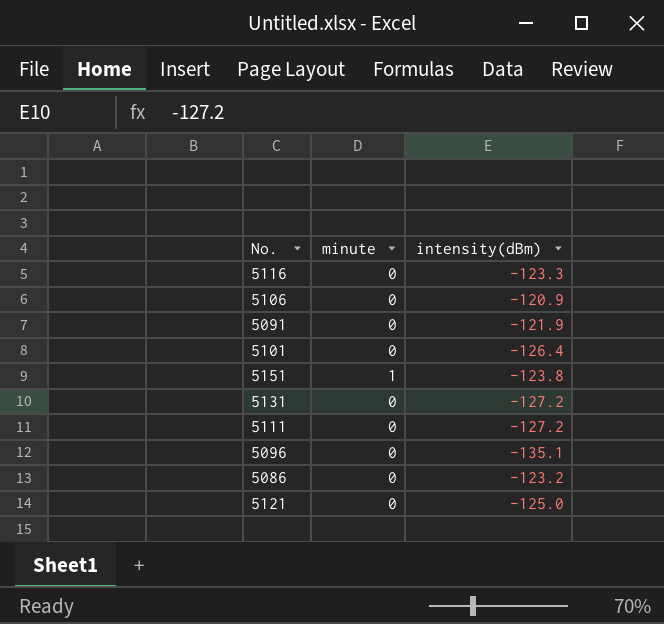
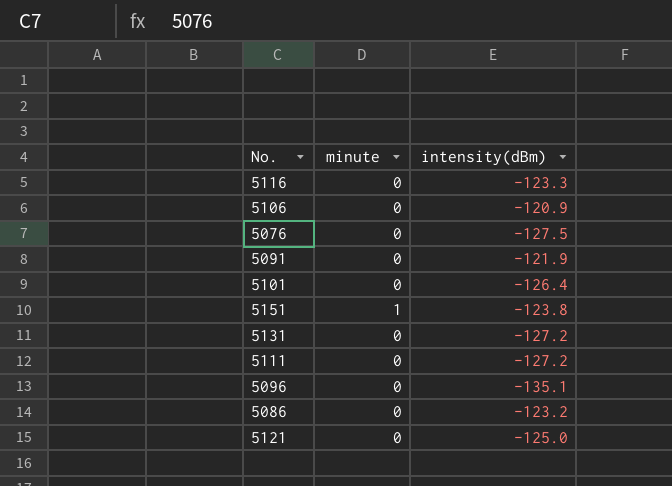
row 5076: none -> 0 | -127.5

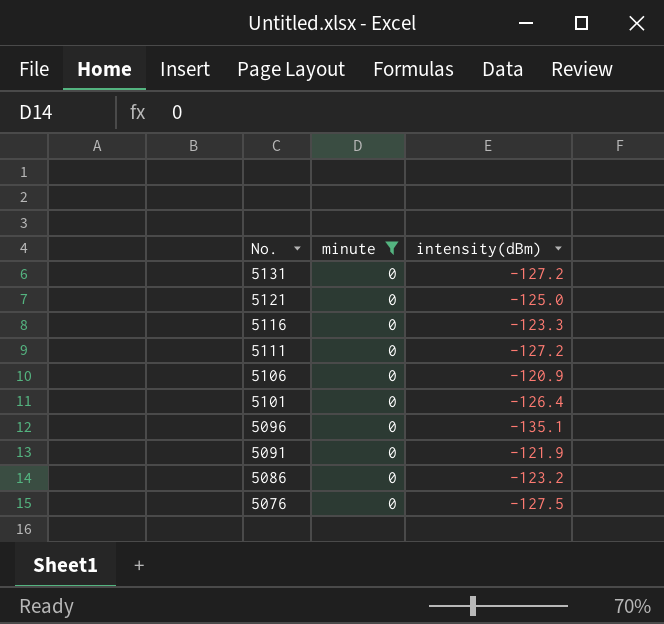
filter: none -> minute = 0
row order: none -> No. descending

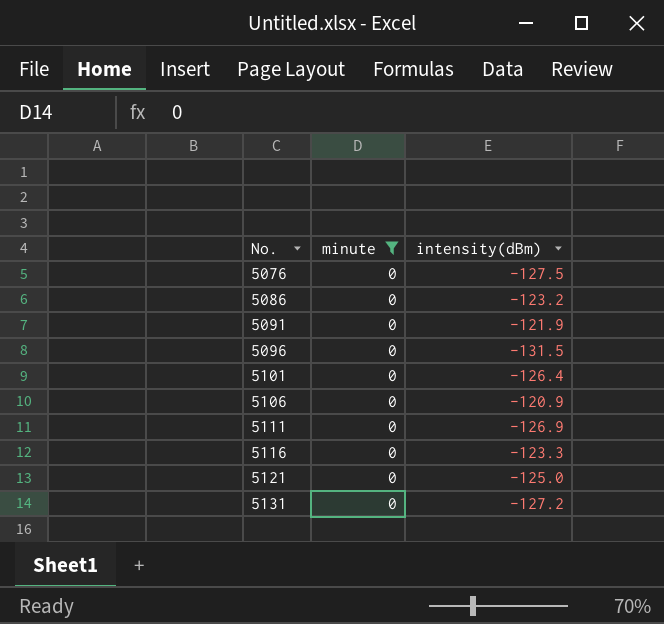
row order: No. descending -> No. ascending
5096 | intensity(dBm): -135.1 -> -131.5
5111 | intensity(dBm): -127.2 -> -126.9

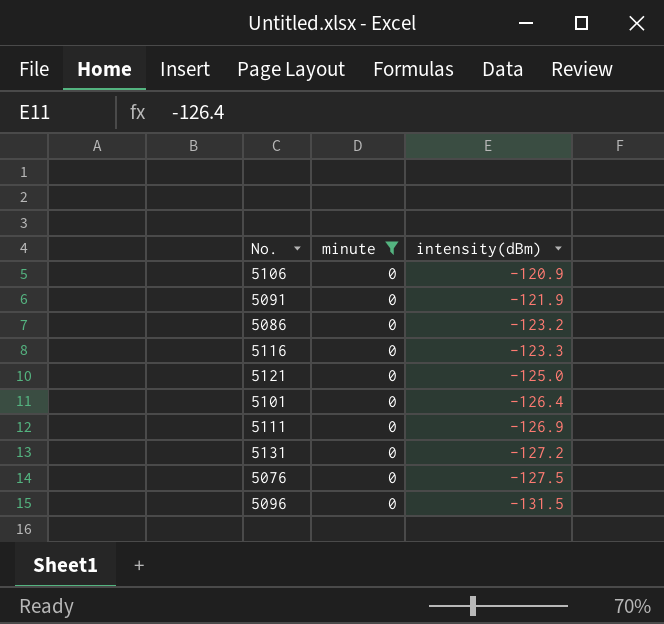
row order: No. ascending -> intensity(dBm) descending

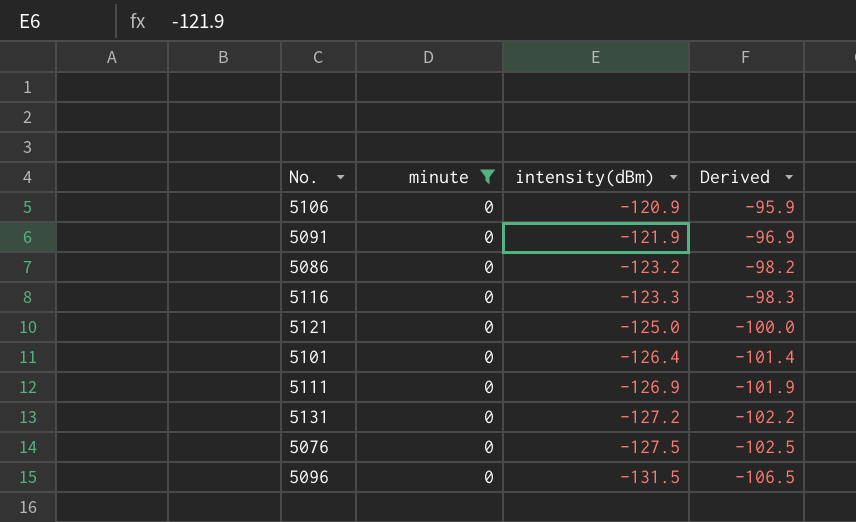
column Derived | formula: none -> [intensity(dBm)] + 25

